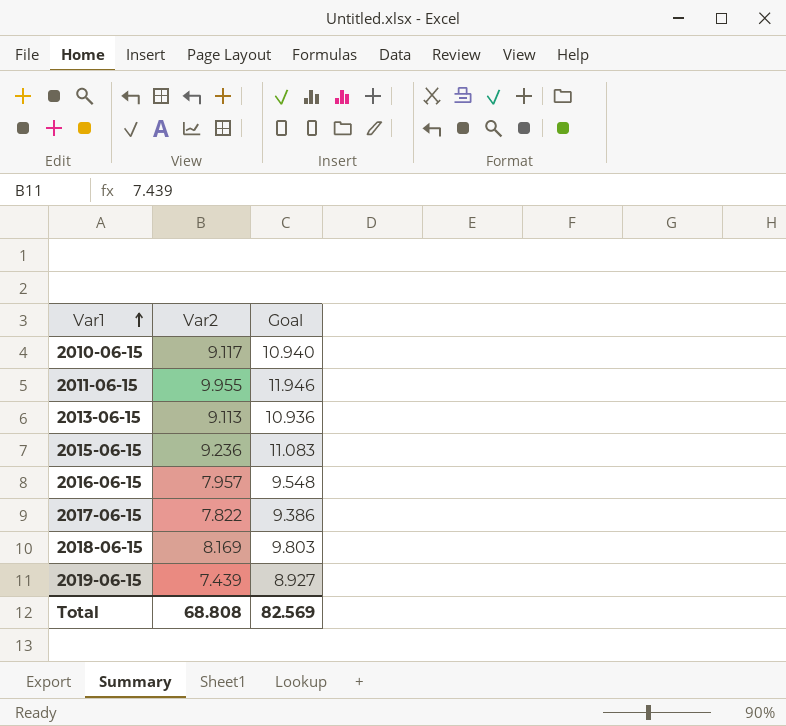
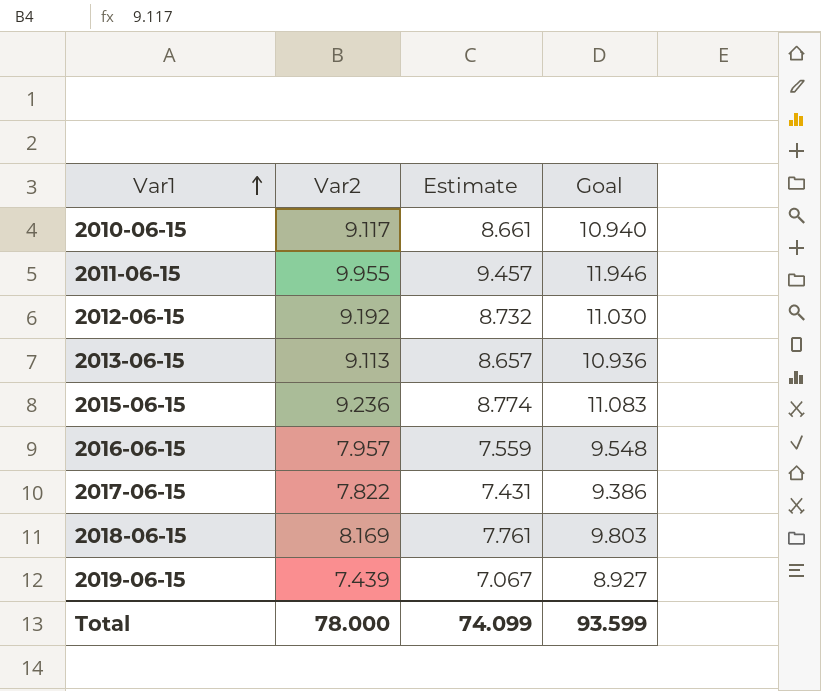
column Estimate | formula: none -> [Var2] * 0.95
row 2012-06-15: none -> 9.192 | 8.732 | 11.030
Total | Var2: 68.808 -> 78.000
Total | Goal: 82.569 -> 93.599

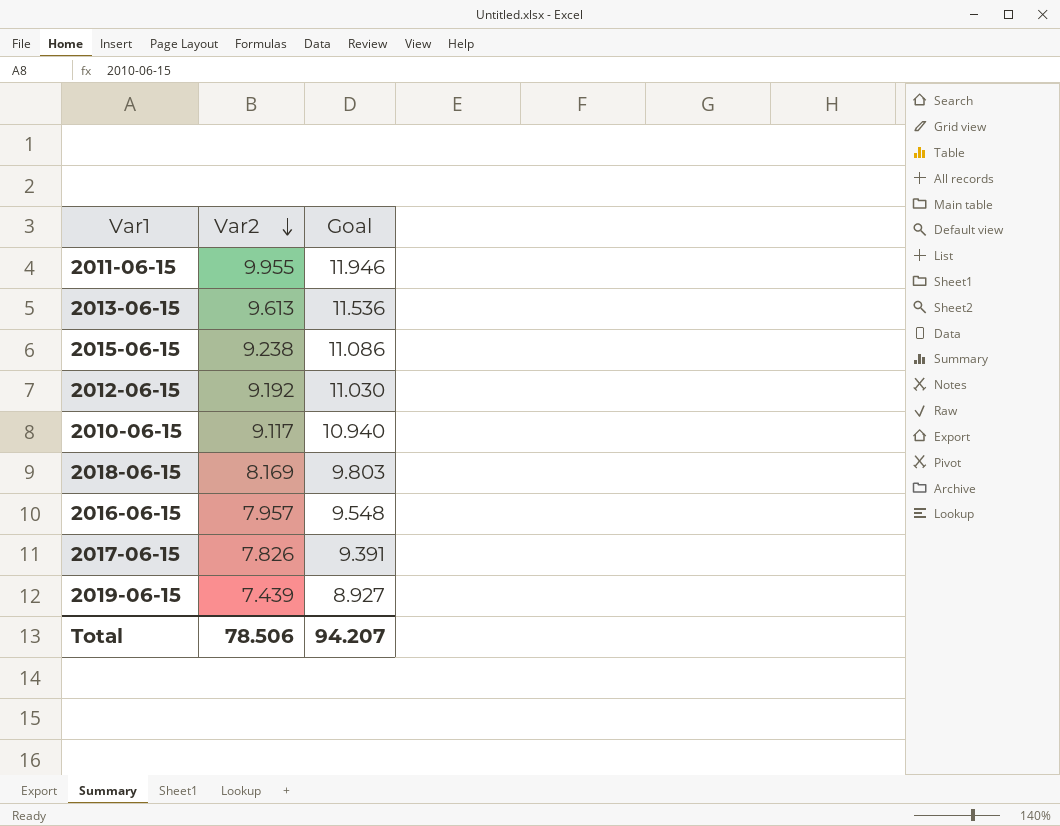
row order: Var1 ascending -> Var2 descending
column Estimate | formula: [Var2] * 0.95 -> none
2013-06-15 | Var2: 9.113 -> 9.613
2013-06-15 | Goal: 10.936 -> 11.536
2015-06-15 | Var2: 9.236 -> 9.238
2015-06-15 | Goal: 11.083 -> 11.086
2017-06-15 | Var2: 7.822 -> 7.826
2017-06-15 | Goal: 9.386 -> 9.391
Total | Var2: 78.000 -> 78.506
Total | Goal: 93.599 -> 94.207

